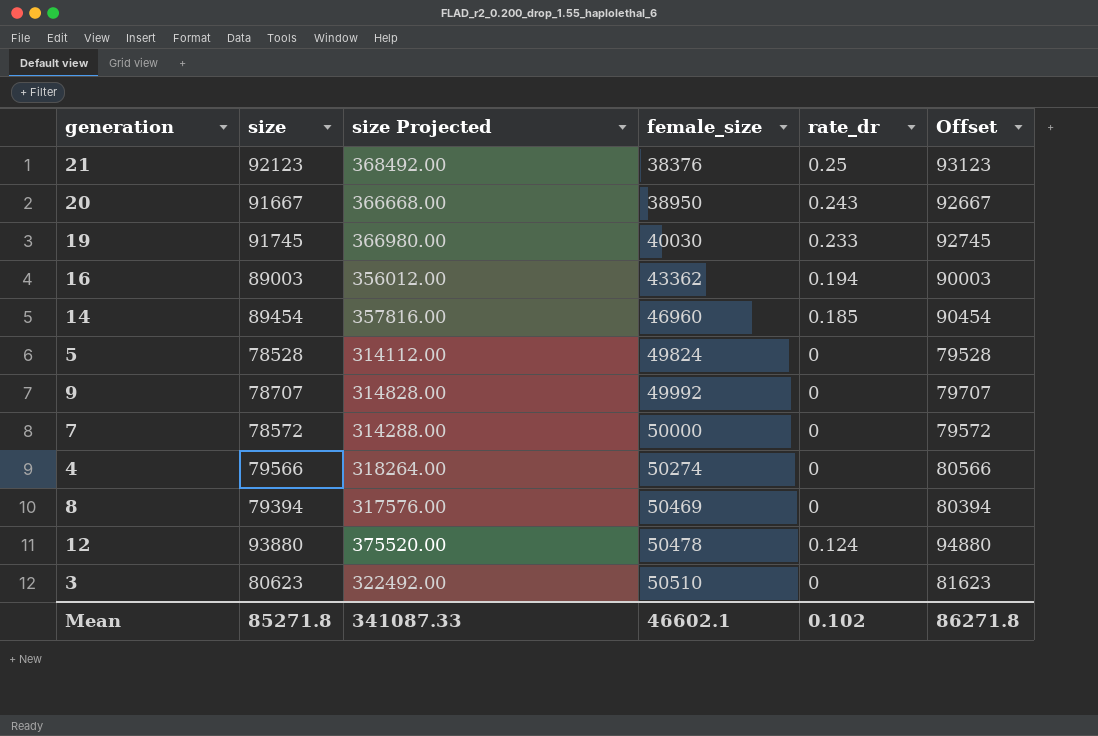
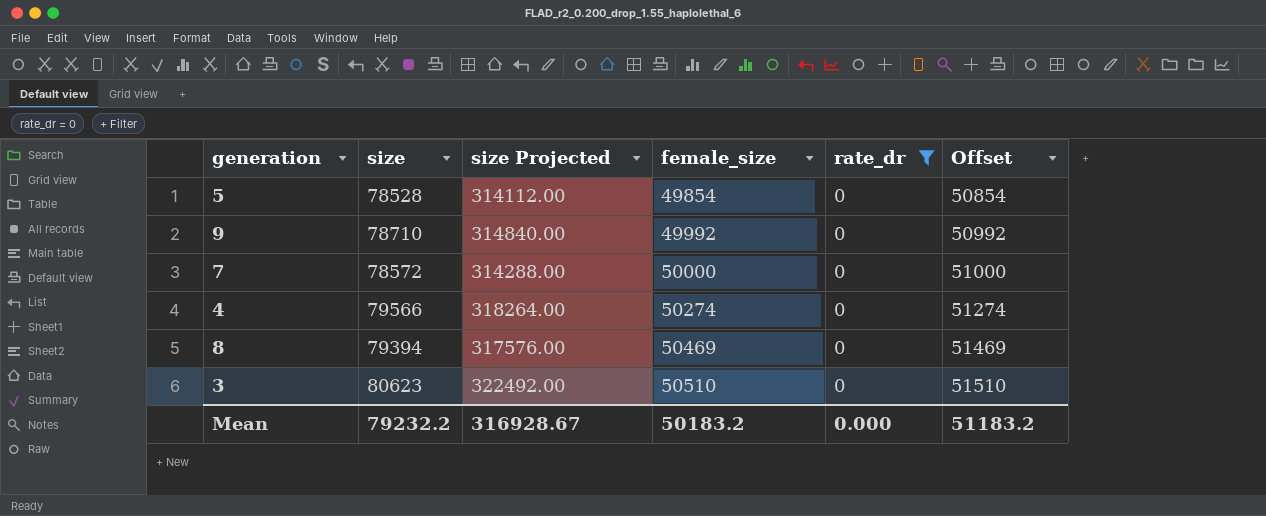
filter: none -> rate_dr = 0
column Offset | formula: [size] + 1000 -> [female_size] + 1000
5 | female_size: 49824 -> 49854
9 | size: 78707 -> 78710
9 | size Projected: 314828.00 -> 314840.00
Mean | size: 85271.8 -> 79232.2
Mean | size Projected: 341087.33 -> 316928.67
Mean | female_size: 46602.1 -> 50183.2
Mean | rate_dr: 0.102 -> 0.000
Mean | Offset: 86271.8 -> 51183.2

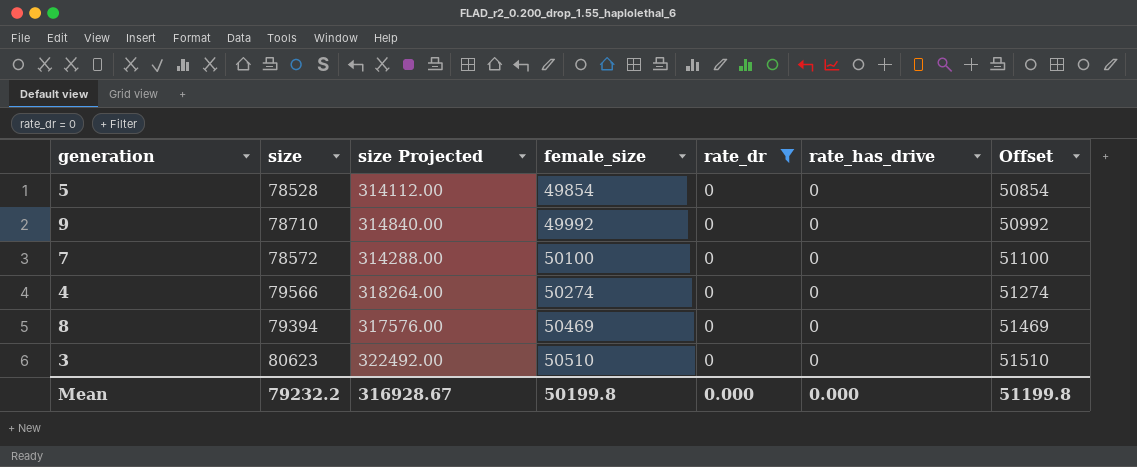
column rate_has_drive | position: none -> 6
7 | female_size: 50000 -> 50100
7 | Offset: 51000 -> 51100
Mean | female_size: 50183.2 -> 50199.8
Mean | Offset: 51183.2 -> 51199.8

